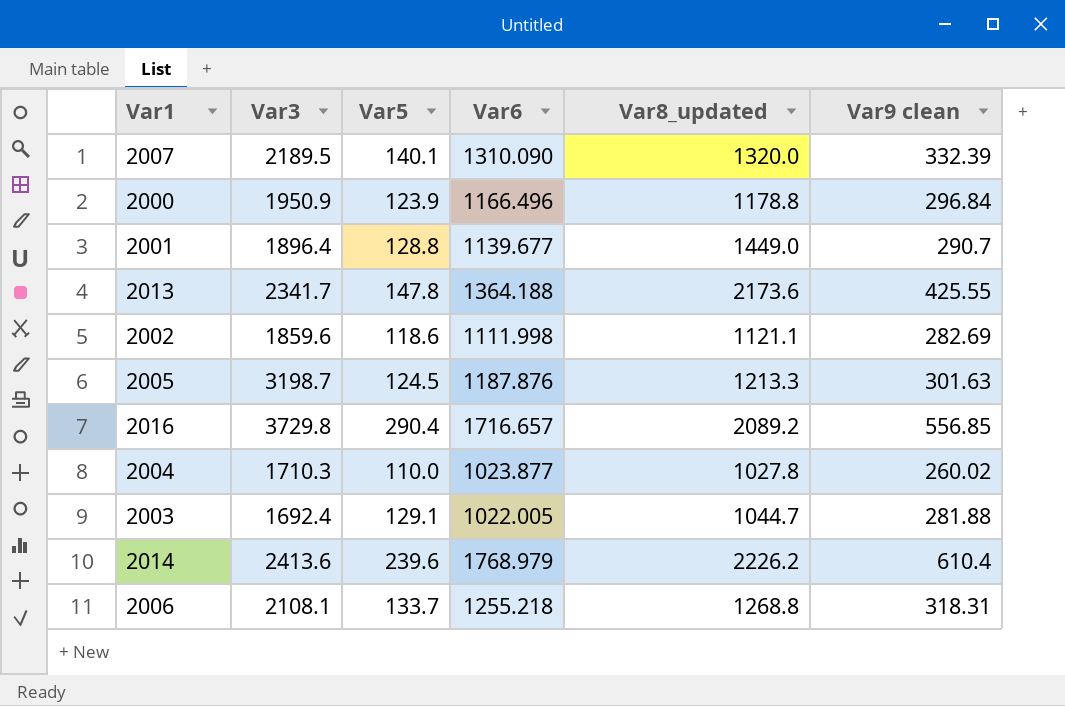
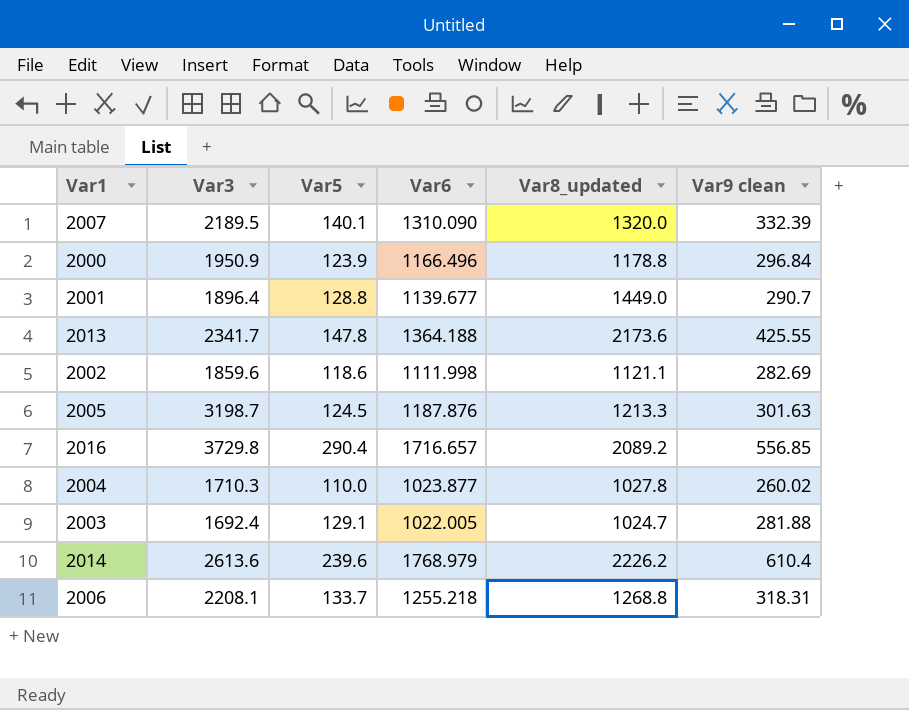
2003 | Var8_updated: 1044.7 -> 1024.7
2014 | Var3: 2413.6 -> 2613.6
2006 | Var3: 2108.1 -> 2208.1

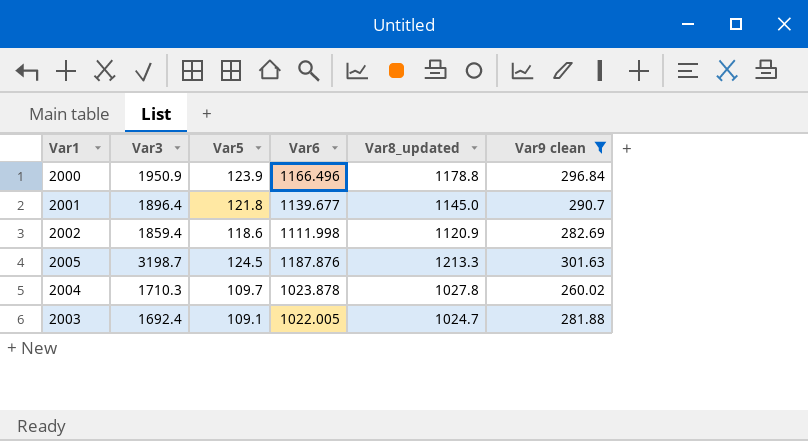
filter: none -> Var9 clean <= 301.63
2001 | Var5: 128.8 -> 121.8
2001 | Var8_updated: 1449.0 -> 1145.0
2002 | Var3: 1859.6 -> 1859.4
2002 | Var8_updated: 1121.1 -> 1120.9
2004 | Var5: 110.0 -> 109.7
2004 | Var6: 1023.877 -> 1023.878
2003 | Var5: 129.1 -> 109.1

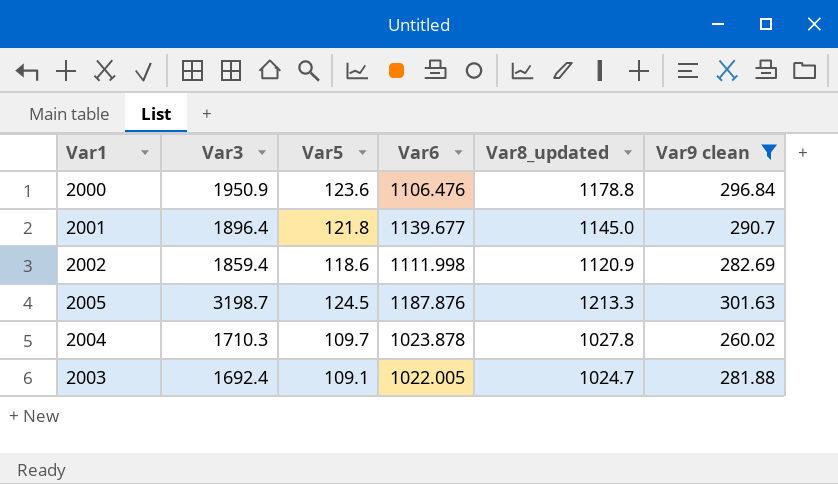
2000 | Var5: 123.9 -> 123.6
2000 | Var6: 1166.496 -> 1106.476

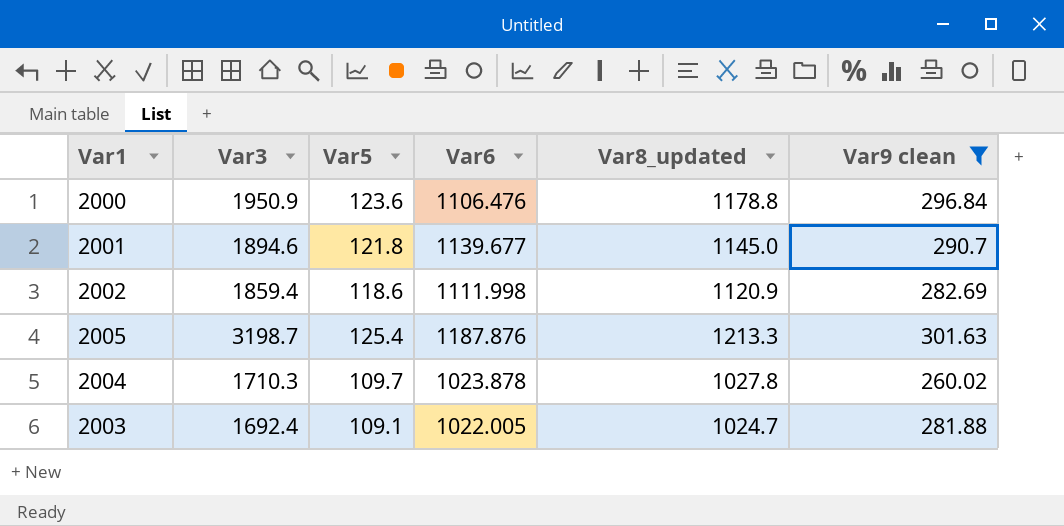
2001 | Var3: 1896.4 -> 1894.6
2005 | Var5: 124.5 -> 125.4

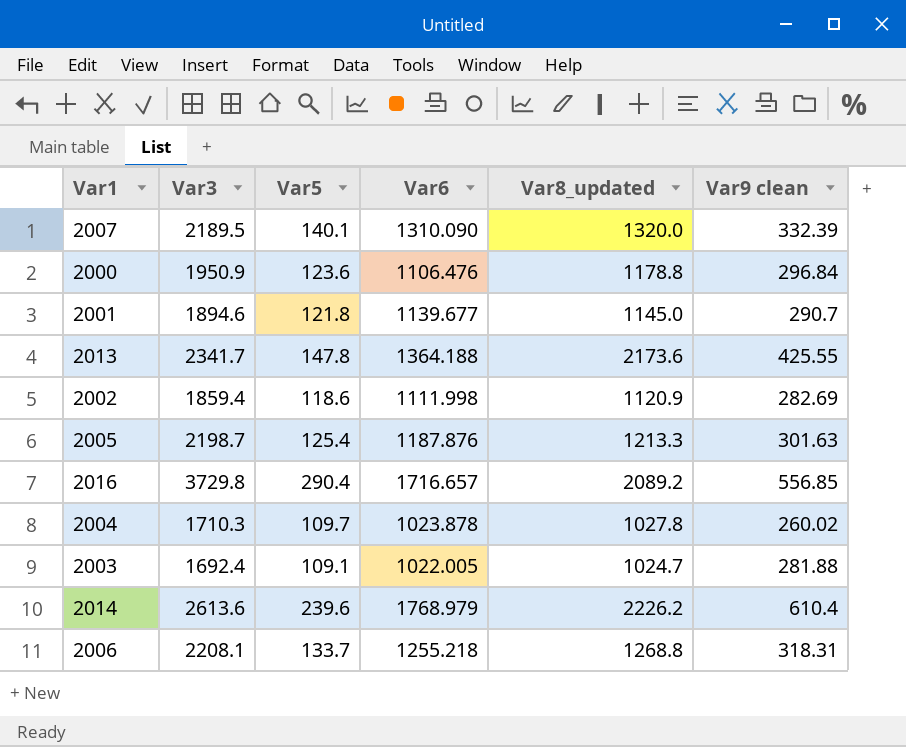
filter: Var9 clean <= 301.63 -> none
2005 | Var3: 3198.7 -> 2198.7

